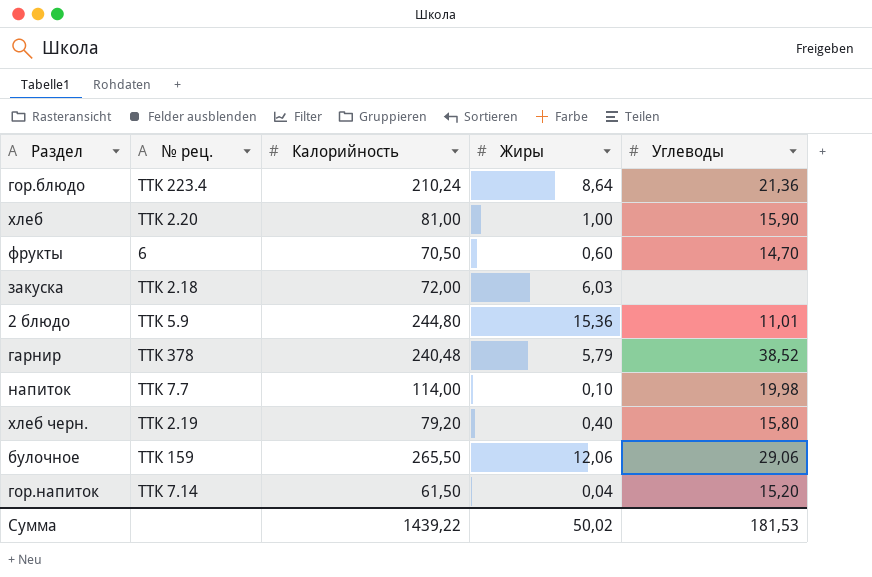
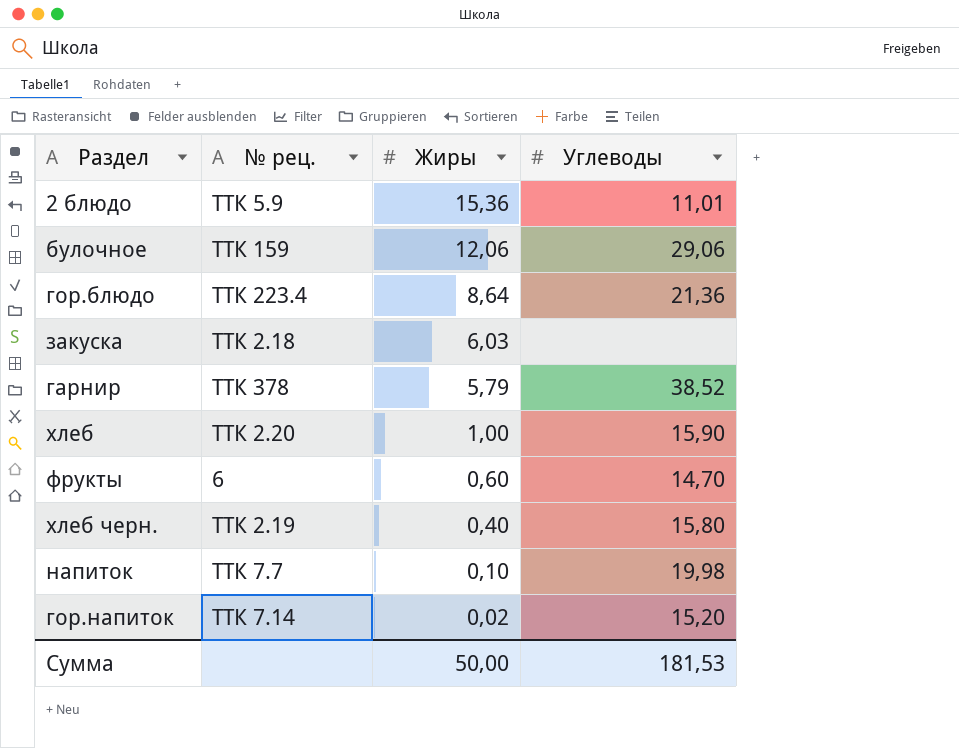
row order: none -> Жиры descending
column Калорийность | position: 3 -> none
гор.напиток | Жиры: 0,04 -> 0,02
Сумма | Жиры: 50,02 -> 50,00

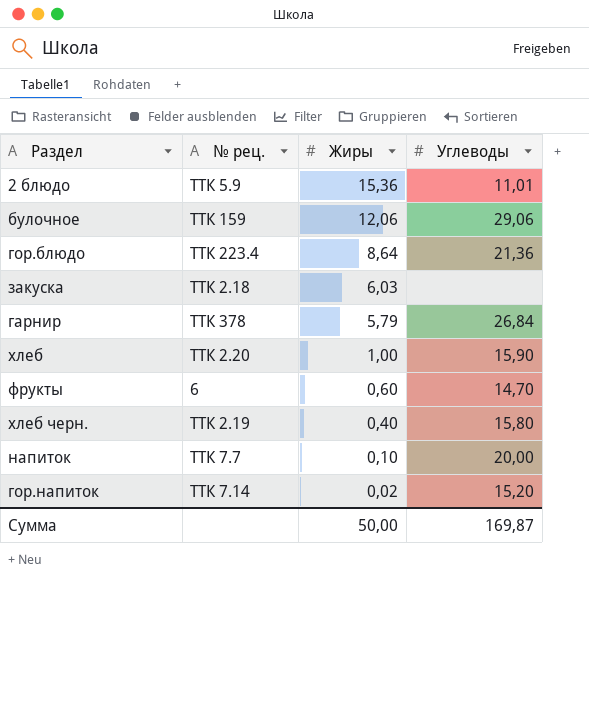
гарнир | Углеводы: 38,52 -> 26,84
напиток | Углеводы: 19,98 -> 20,00
Сумма | Углеводы: 181,53 -> 169,87

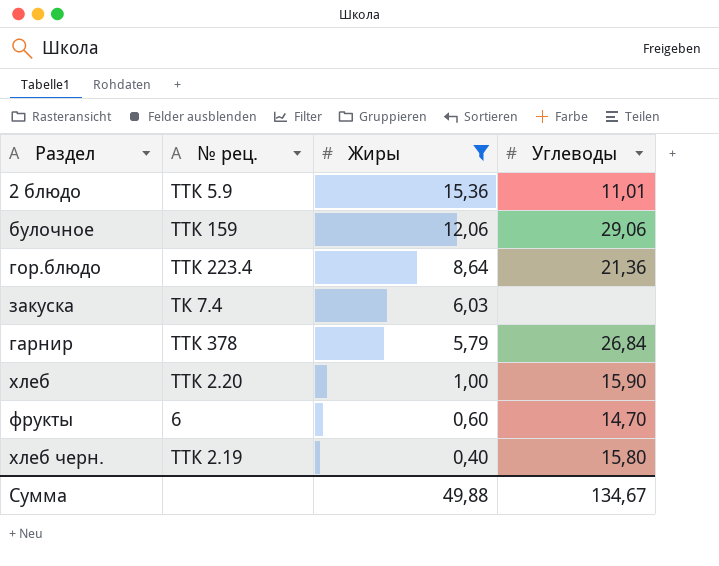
filter: none -> Жиры >= 0,40
закуска | № рец.: ТТК 2.18 -> ТК 7.4
Сумма | Жиры: 50,00 -> 49,88
Сумма | Углеводы: 169,87 -> 134,67

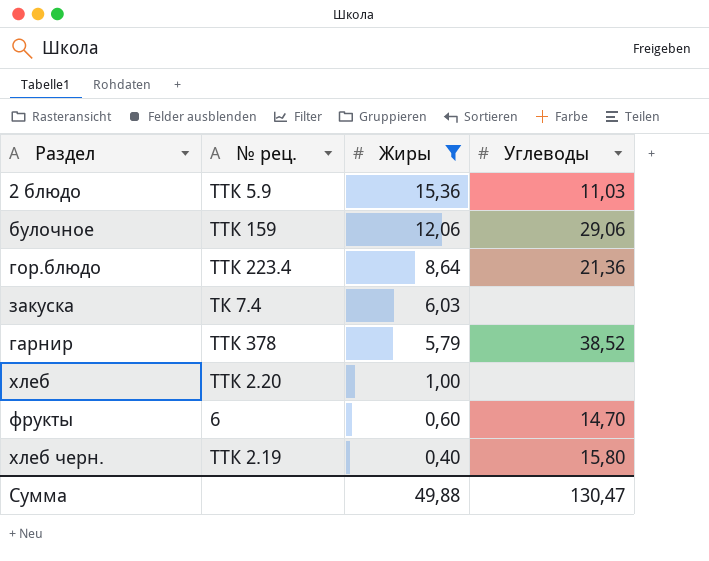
2 блюдо | Углеводы: 11,01 -> 11,03
гарнир | Углеводы: 26,84 -> 38,52
хлеб | Углеводы: 15,90 -> none
Сумма | Углеводы: 134,67 -> 130,47

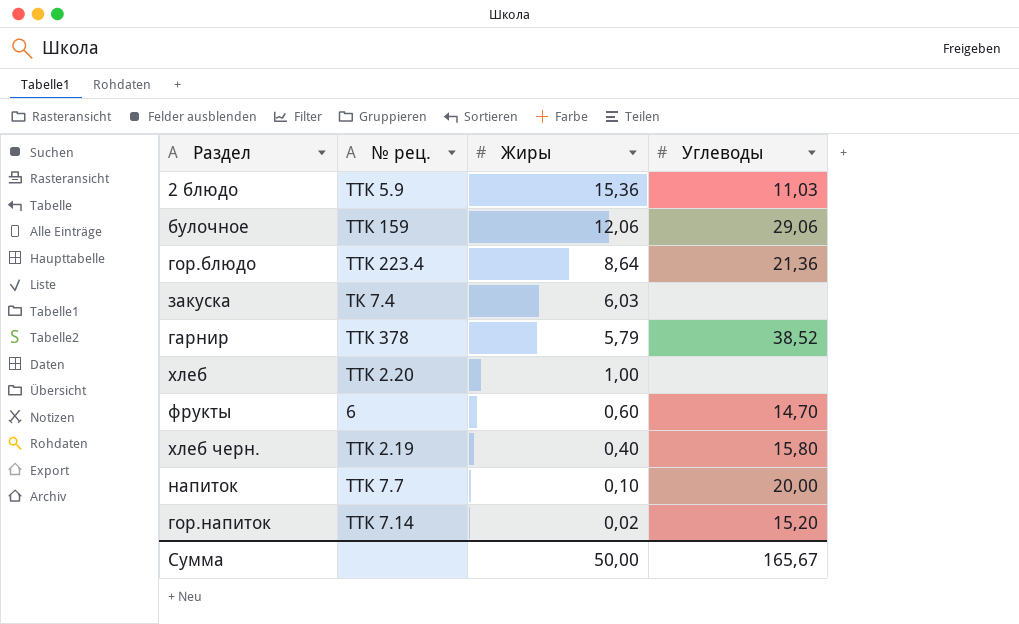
filter: Жиры >= 0,40 -> none
Сумма | Жиры: 49,88 -> 50,00
Сумма | Углеводы: 130,47 -> 165,67

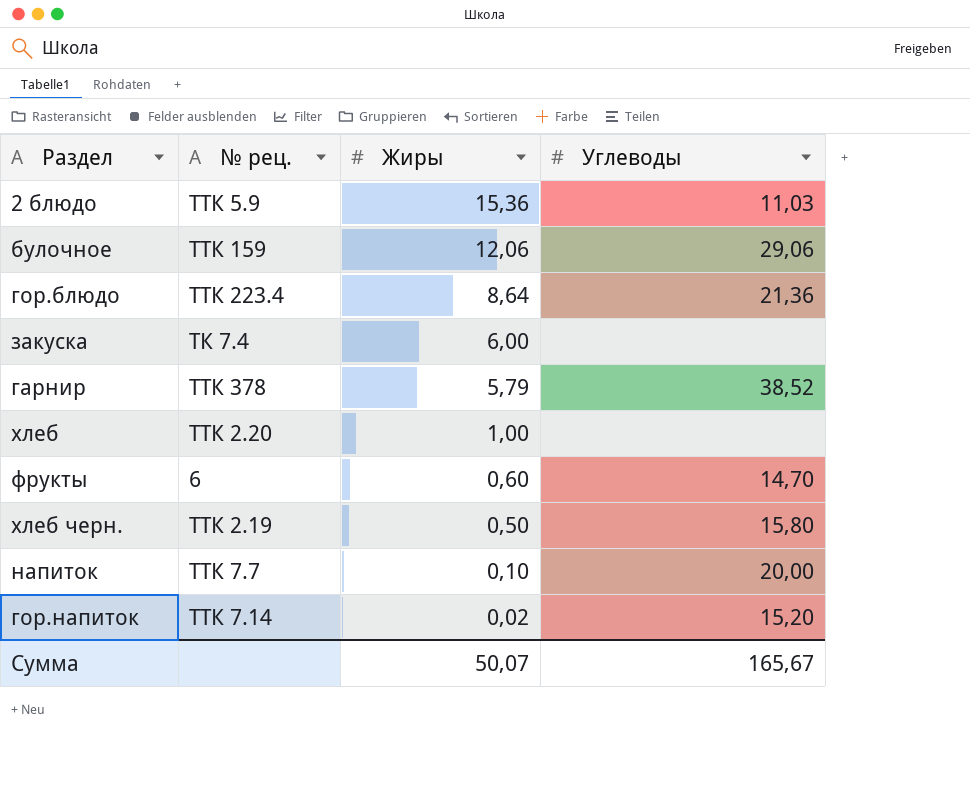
закуска | Жиры: 6,03 -> 6,00
хлеб черн. | Жиры: 0,40 -> 0,50
Сумма | Жиры: 50,00 -> 50,07

